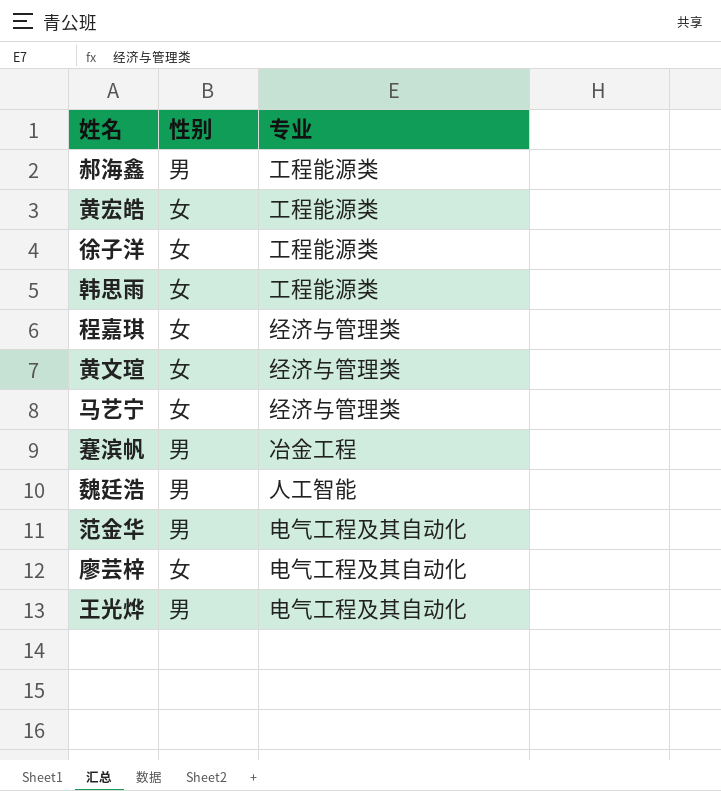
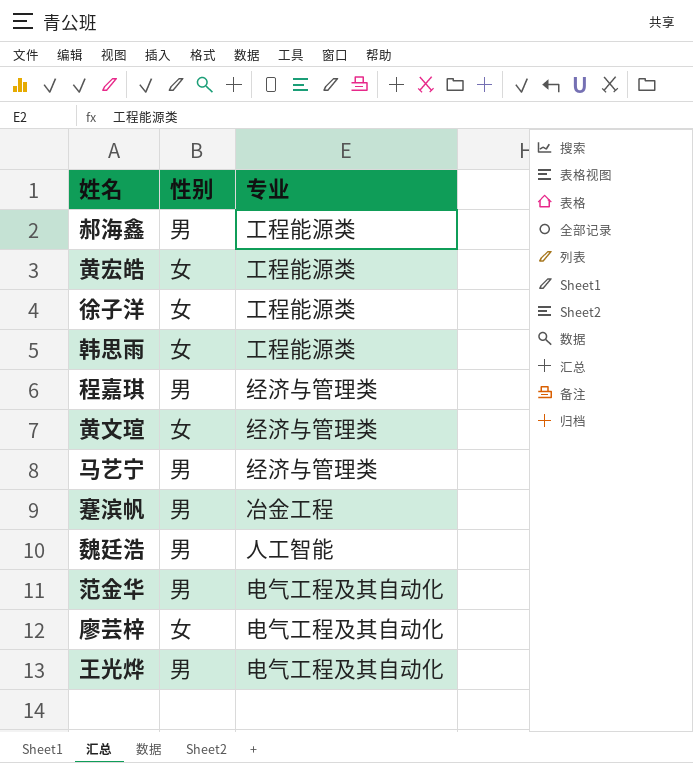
程嘉琪 | 性别: 女 -> 男
马艺宁 | 性别: 女 -> 男

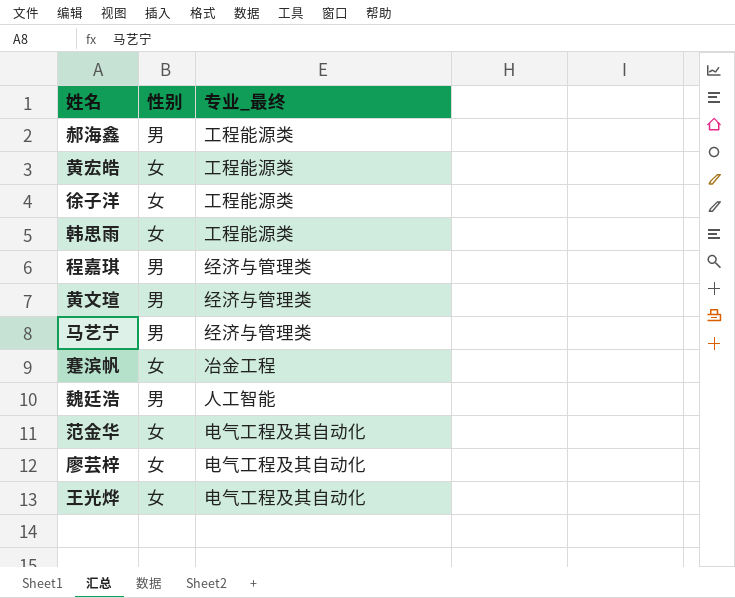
column name: 专业 -> 专业_最终
黄文瑄 | 性别: 女 -> 男
蹇滨帆 | 性别: 男 -> 女
范金华 | 性别: 男 -> 女
王光烨 | 性别: 男 -> 女

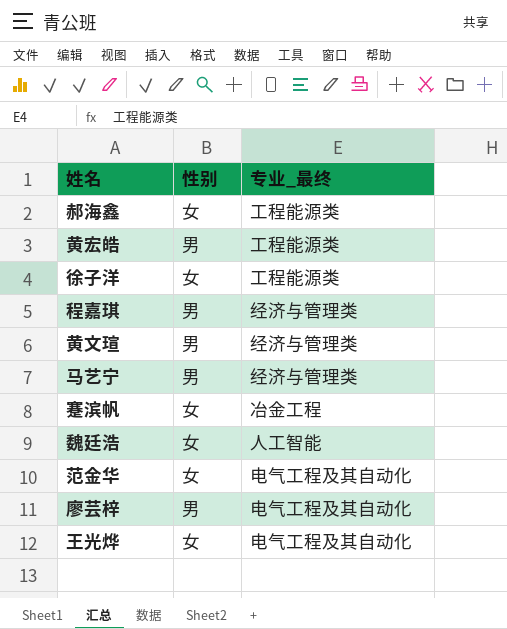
row 韩思雨: 女 | 工程能源类 -> none
郝海鑫 | 性别: 男 -> 女
黄宏皓 | 性别: 女 -> 男
魏廷浩 | 性别: 男 -> 女
廖芸梓 | 性别: 女 -> 男

